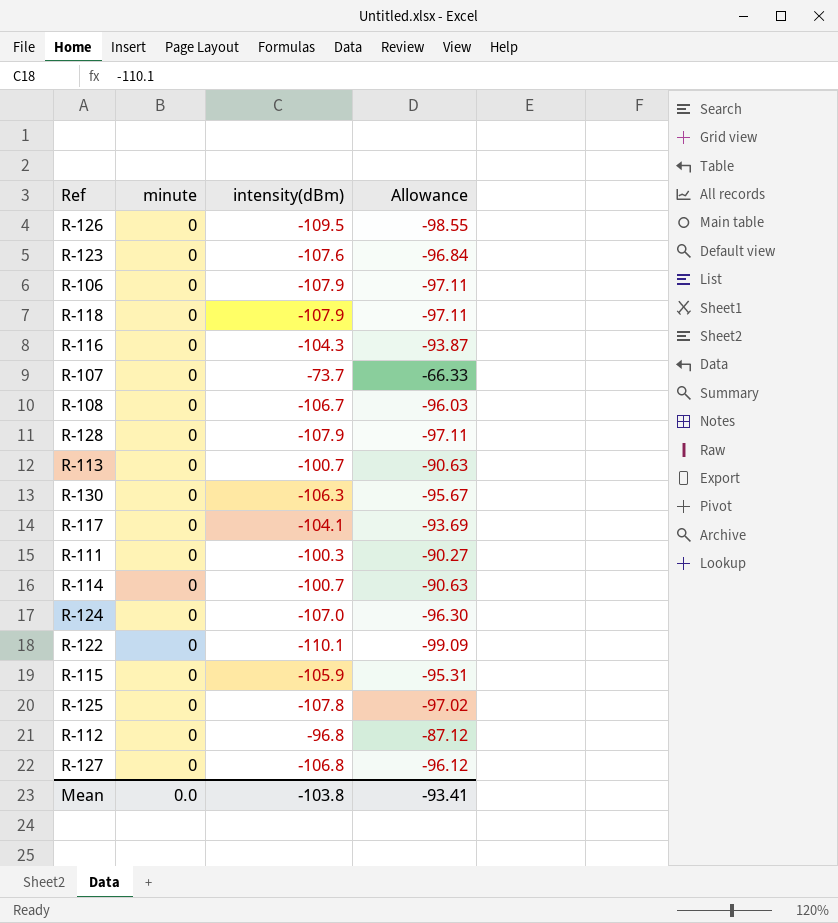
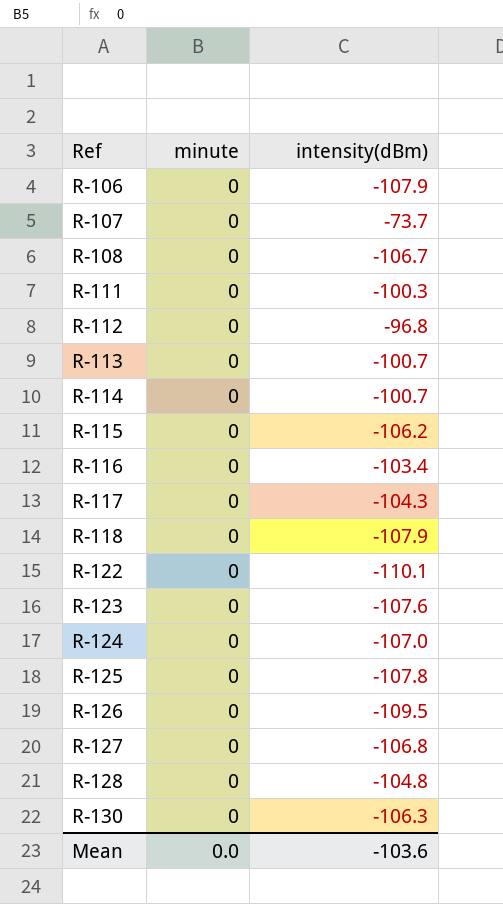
row order: none -> Ref ascending
column Allowance | formula: [intensity(dBm)] * 0.9 -> none
R-115 | intensity(dBm): -105.9 -> -106.2
R-116 | intensity(dBm): -104.3 -> -103.4
R-117 | intensity(dBm): -104.1 -> -104.3
R-128 | intensity(dBm): -107.9 -> -104.8
Mean | intensity(dBm): -103.8 -> -103.6

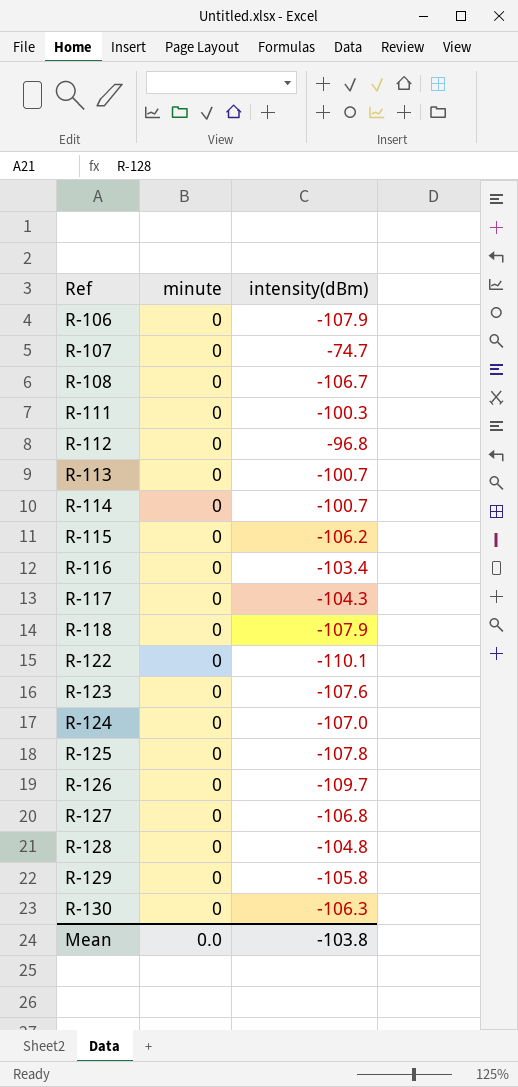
R-107 | intensity(dBm): -73.7 -> -74.7
R-126 | intensity(dBm): -109.5 -> -109.7
row R-129: none -> 0 | -105.8
Mean | intensity(dBm): -103.6 -> -103.8

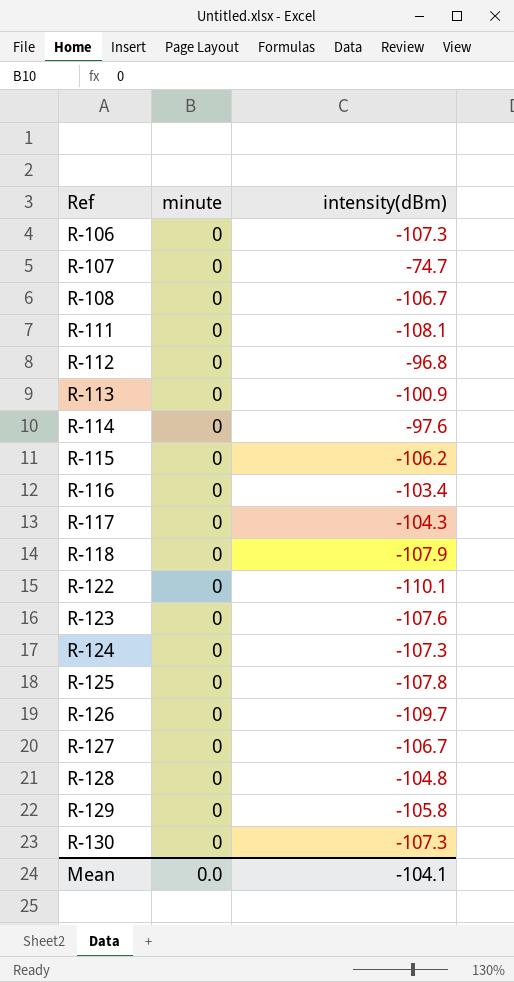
R-106 | intensity(dBm): -107.9 -> -107.3
R-111 | intensity(dBm): -100.3 -> -108.1
R-113 | intensity(dBm): -100.7 -> -100.9
R-114 | intensity(dBm): -100.7 -> -97.6
R-124 | intensity(dBm): -107.0 -> -107.3
R-127 | intensity(dBm): -106.8 -> -106.7
R-130 | intensity(dBm): -106.3 -> -107.3
Mean | intensity(dBm): -103.8 -> -104.1

